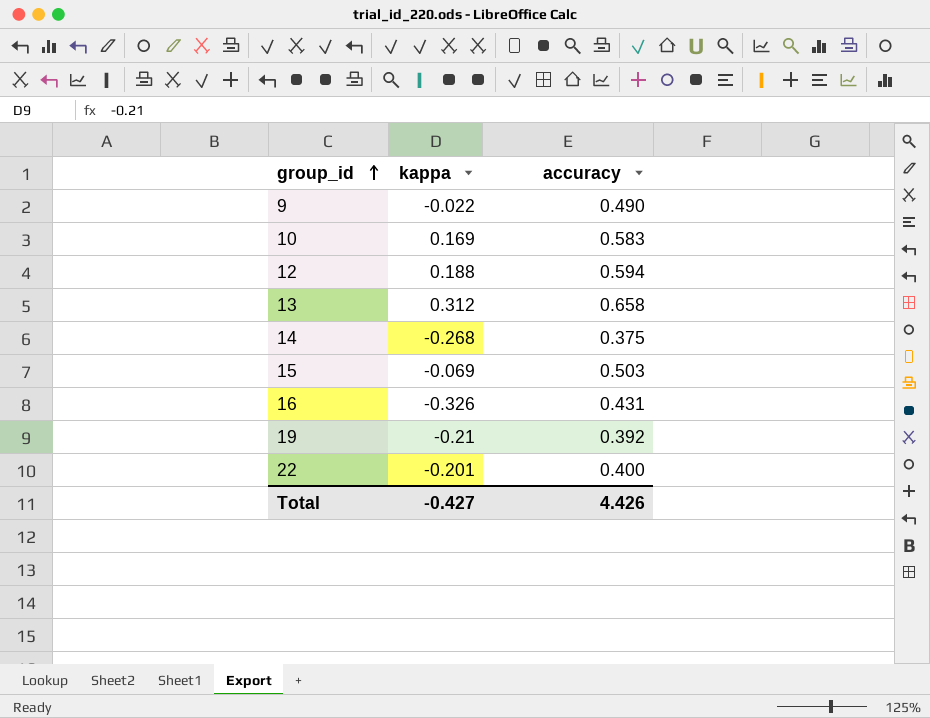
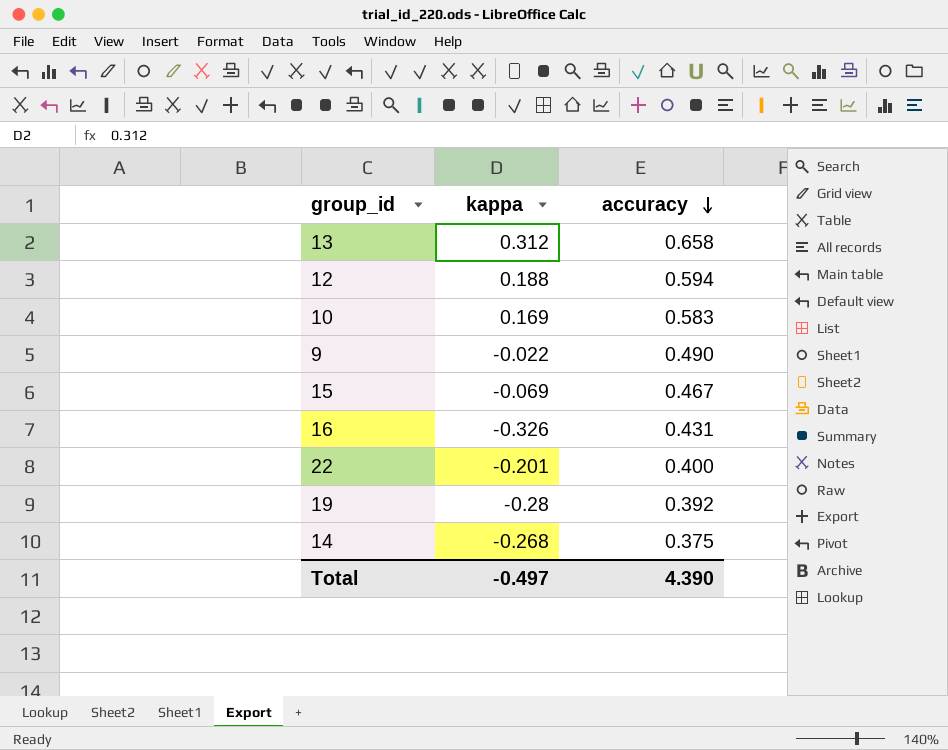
row order: group_id ascending -> accuracy descending
15 | accuracy: 0.503 -> 0.467
19 | kappa: -0.21 -> -0.28
Total | kappa: -0.427 -> -0.497
Total | accuracy: 4.426 -> 4.390

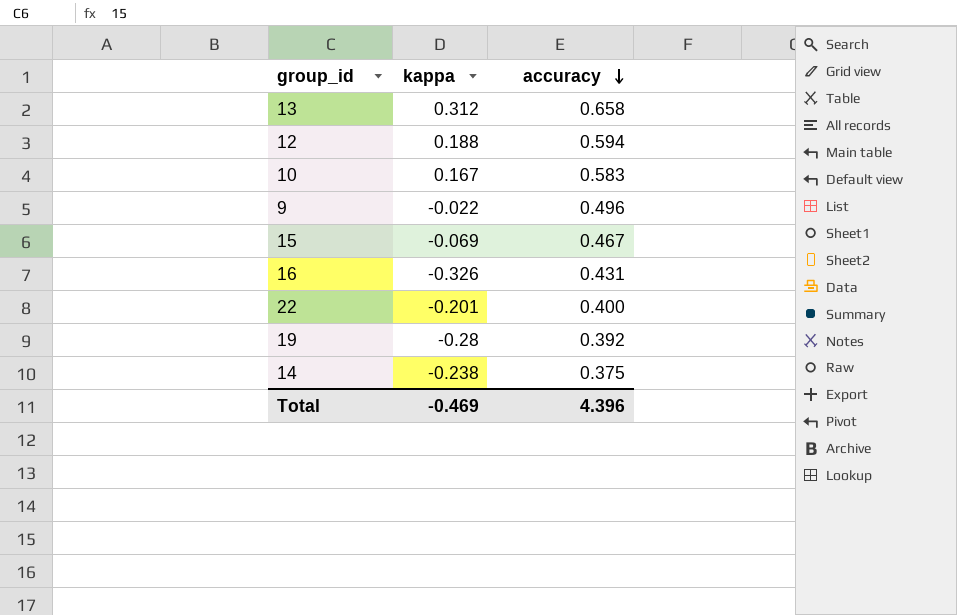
10 | kappa: 0.169 -> 0.167
9 | accuracy: 0.490 -> 0.496
14 | kappa: -0.268 -> -0.238
Total | kappa: -0.497 -> -0.469
Total | accuracy: 4.390 -> 4.396

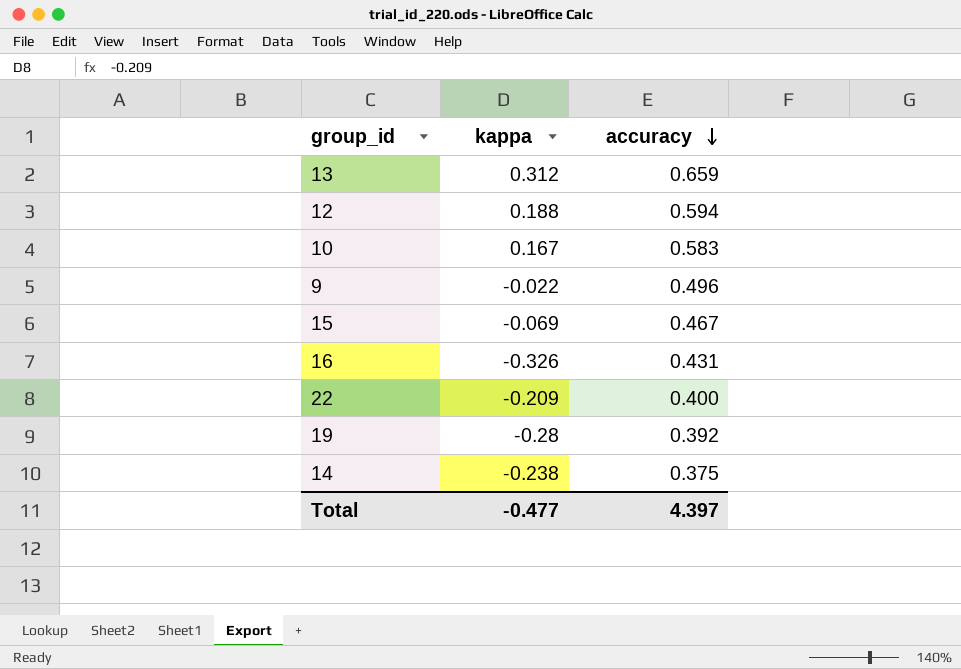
13 | accuracy: 0.658 -> 0.659
22 | kappa: -0.201 -> -0.209
Total | kappa: -0.469 -> -0.477
Total | accuracy: 4.396 -> 4.397

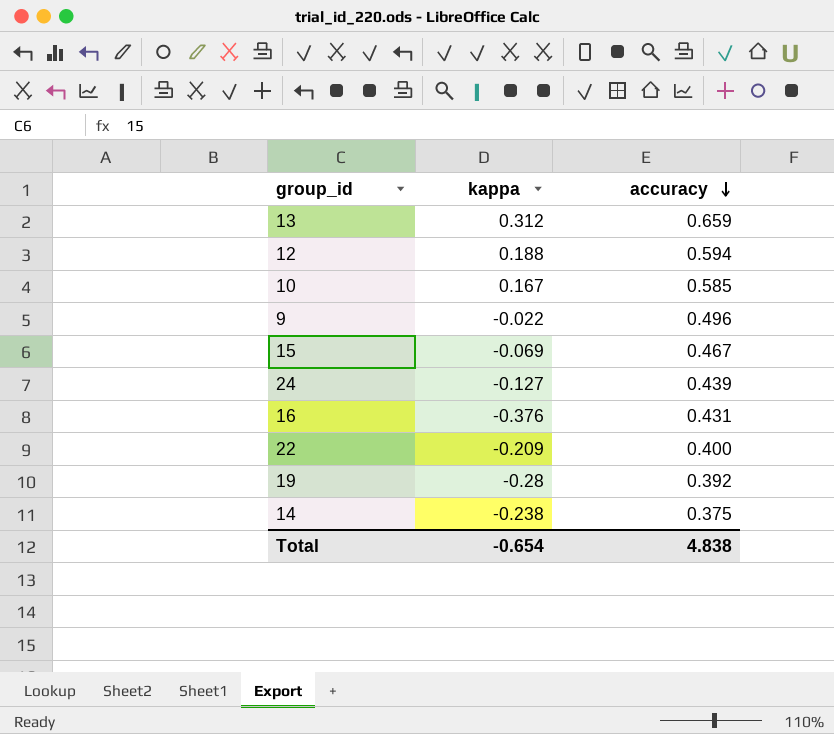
10 | accuracy: 0.583 -> 0.585
row 24: none -> -0.127 | 0.439
16 | kappa: -0.326 -> -0.376
Total | kappa: -0.477 -> -0.654
Total | accuracy: 4.397 -> 4.838

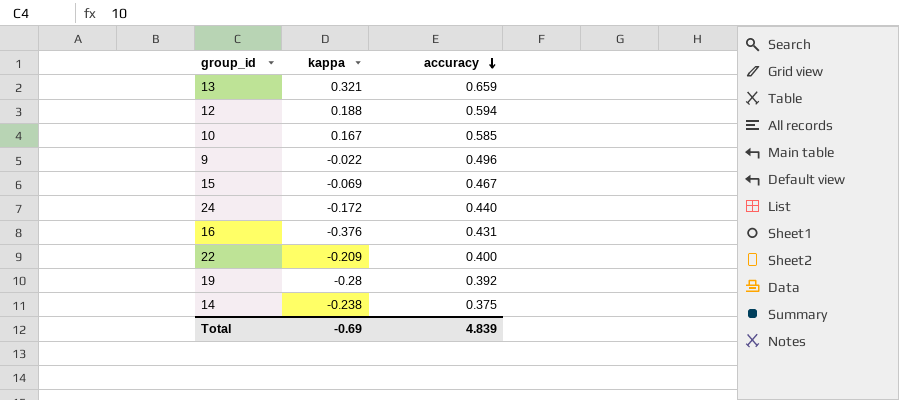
13 | kappa: 0.312 -> 0.321
24 | kappa: -0.127 -> -0.172
24 | accuracy: 0.439 -> 0.440
Total | kappa: -0.654 -> -0.69
Total | accuracy: 4.838 -> 4.839

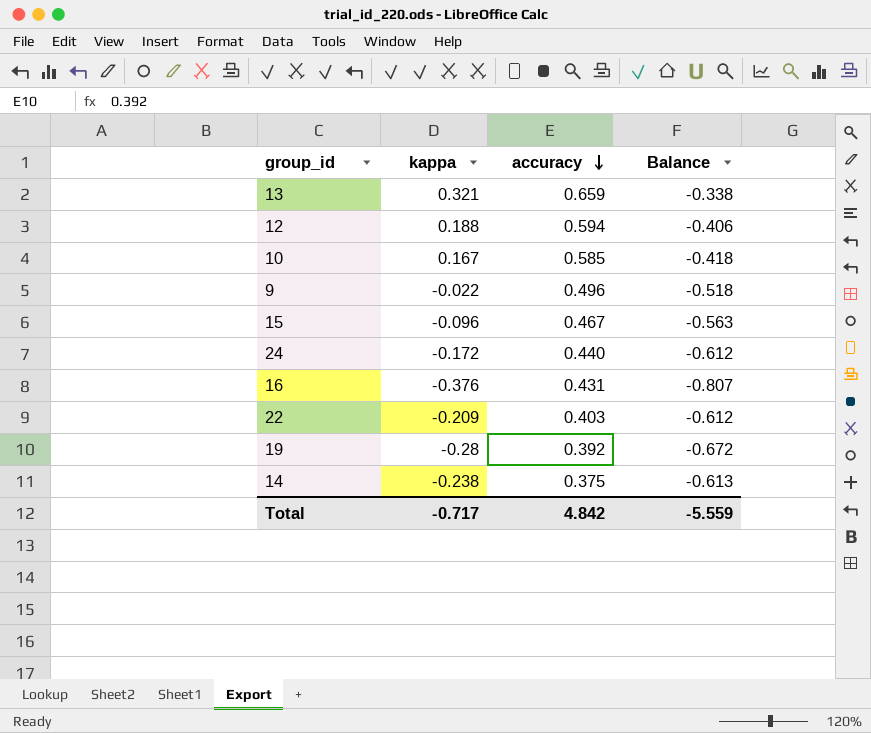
column Balance | formula: none -> [kappa] - [accuracy]
15 | kappa: -0.069 -> -0.096
22 | accuracy: 0.400 -> 0.403
Total | kappa: -0.69 -> -0.717
Total | accuracy: 4.839 -> 4.842

